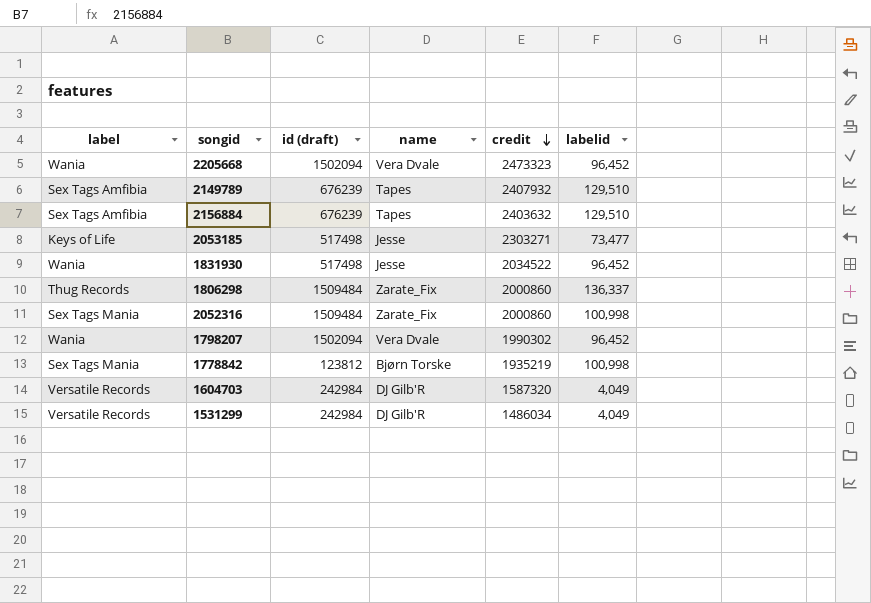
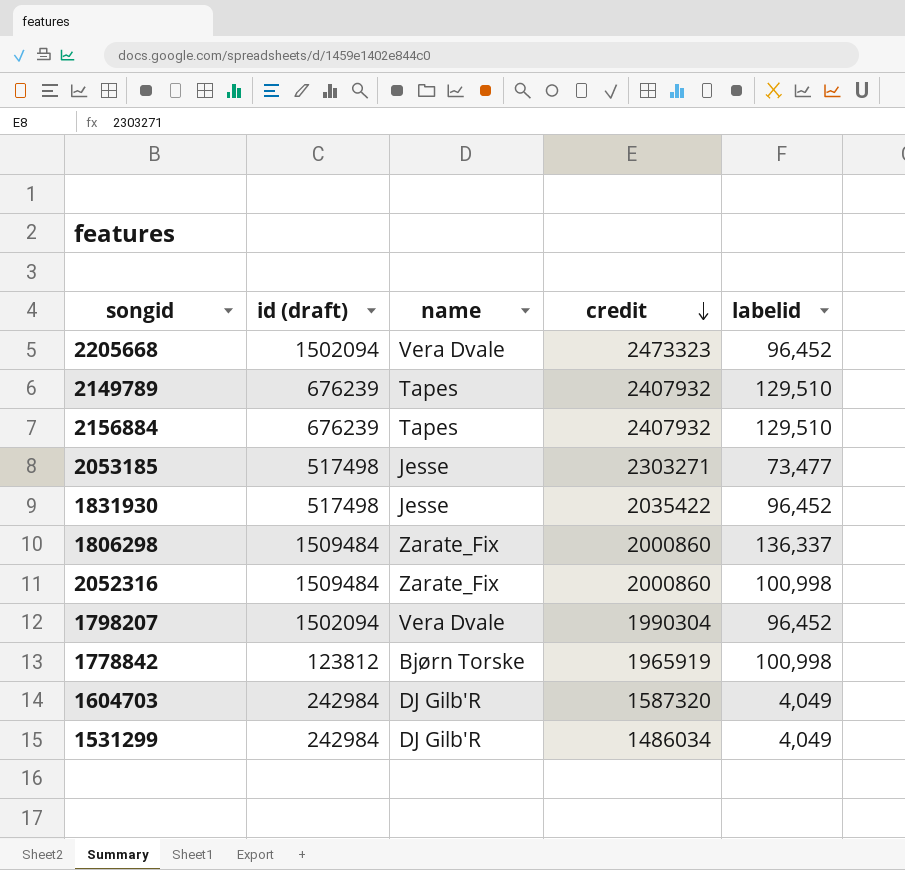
column label | position: 1 -> none
2156884 | credit: 2403632 -> 2407932
1831930 | credit: 2034522 -> 2035422
1798207 | credit: 1990302 -> 1990304
1778842 | credit: 1935219 -> 1965919

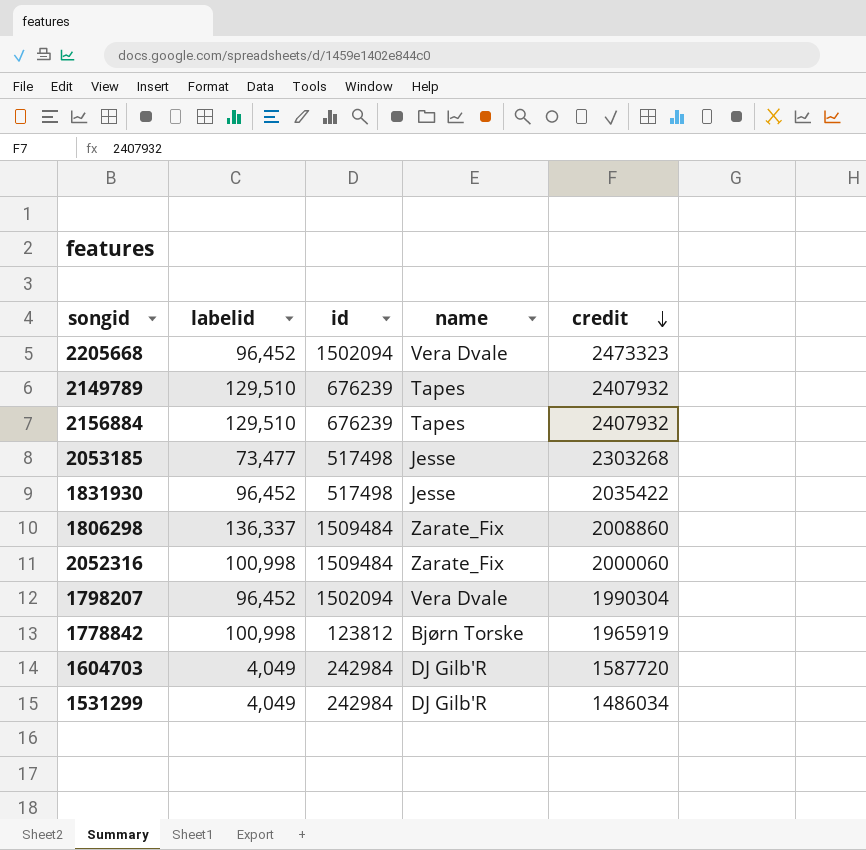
column labelid | position: 5 -> 2
column name: id (draft) -> id
2053185 | credit: 2303271 -> 2303268
1806298 | credit: 2000860 -> 2008860
2052316 | credit: 2000860 -> 2000060
1604703 | credit: 1587320 -> 1587720

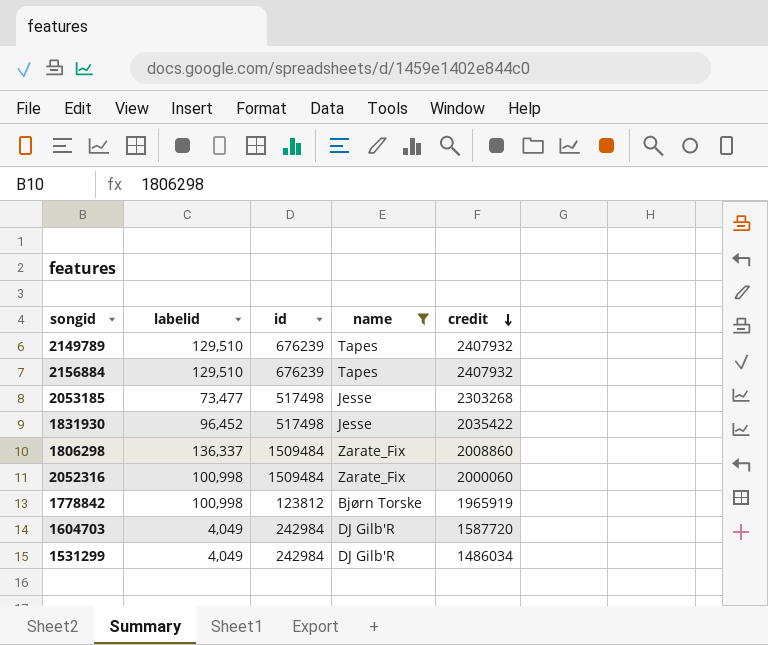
filter: none -> name != Vera Dvale

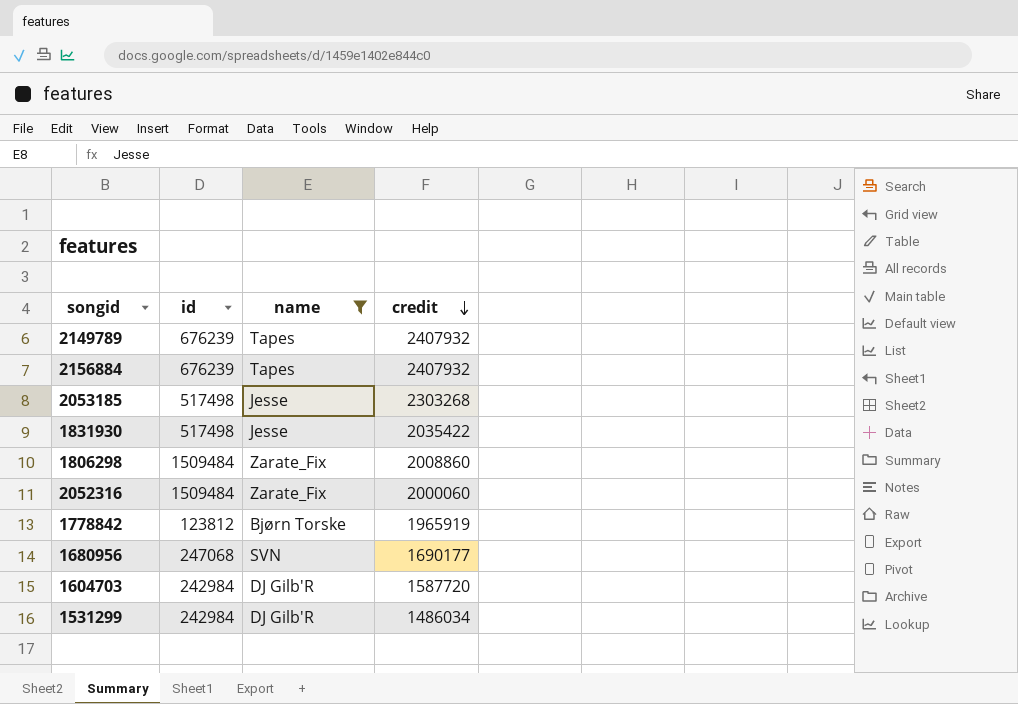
column labelid | position: 2 -> none
row 1680956: none -> 247068 | SVN | 1690177

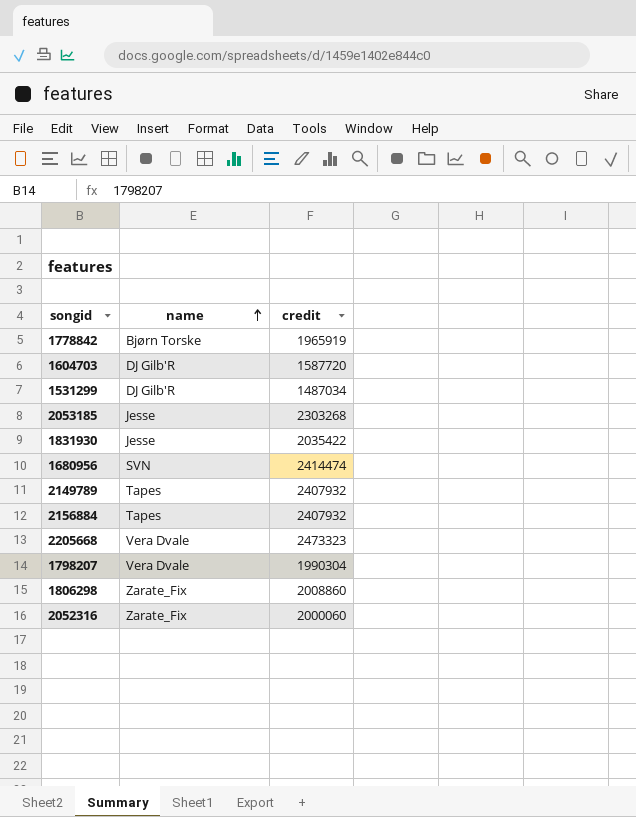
filter: name != Vera Dvale -> none
row order: credit descending -> name ascending
column id | position: 2 -> none
1531299 | credit: 1486034 -> 1487034
1680956 | credit: 1690177 -> 2414474

